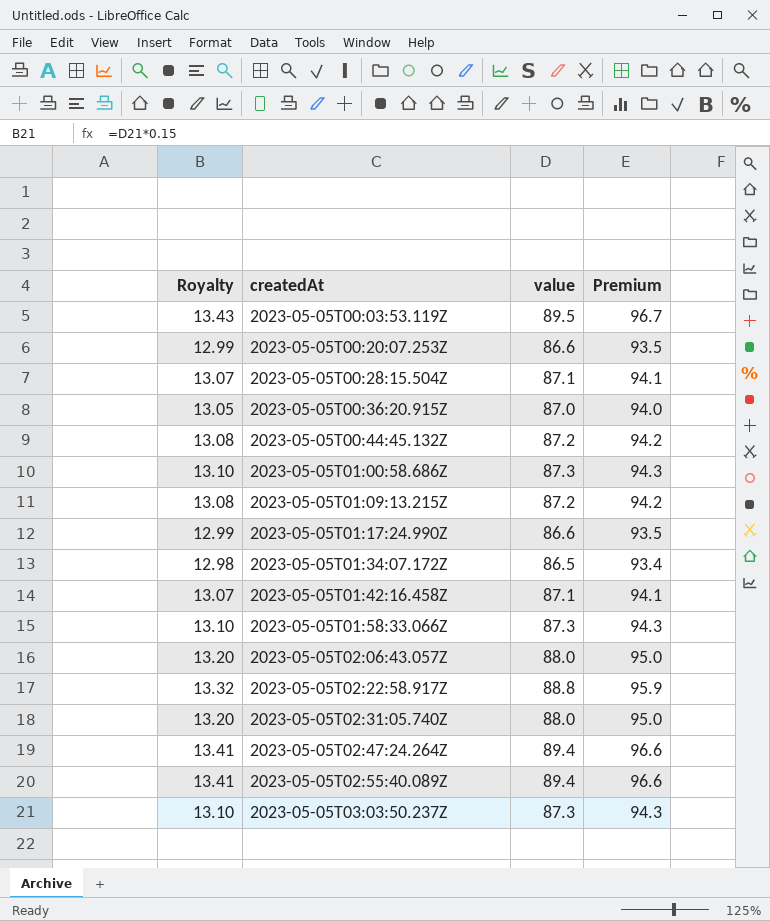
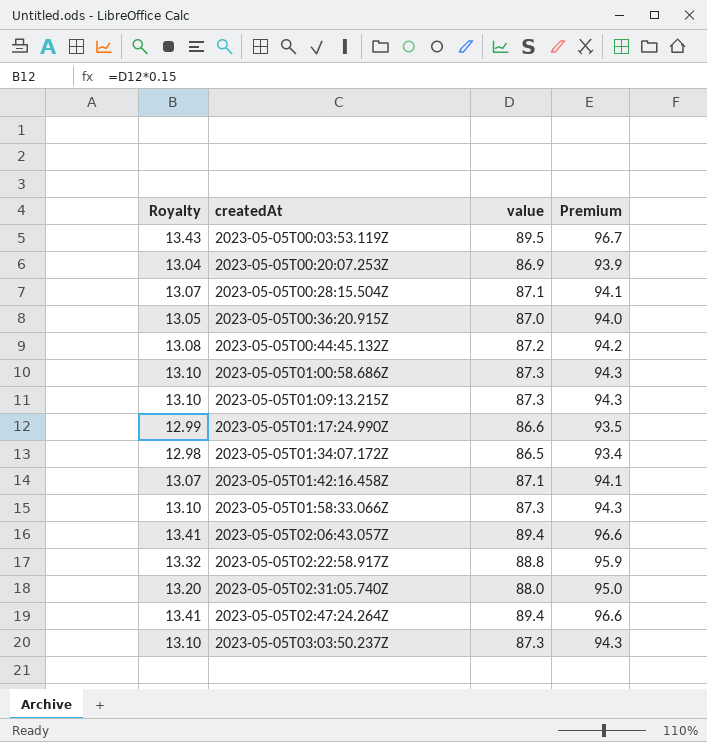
row 2023-05-05T02:55:40.089Z: 13.41 | 89.4 | 96.6 -> none
2023-05-05T00:20:07.253Z | Royalty: 12.99 -> 13.04
2023-05-05T00:20:07.253Z | value: 86.6 -> 86.9
2023-05-05T00:20:07.253Z | Premium: 93.5 -> 93.9
2023-05-05T01:09:13.215Z | Royalty: 13.08 -> 13.10
2023-05-05T01:09:13.215Z | value: 87.2 -> 87.3
2023-05-05T01:09:13.215Z | Premium: 94.2 -> 94.3
2023-05-05T02:06:43.057Z | Royalty: 13.20 -> 13.41
2023-05-05T02:06:43.057Z | value: 88.0 -> 89.4
2023-05-05T02:06:43.057Z | Premium: 95.0 -> 96.6

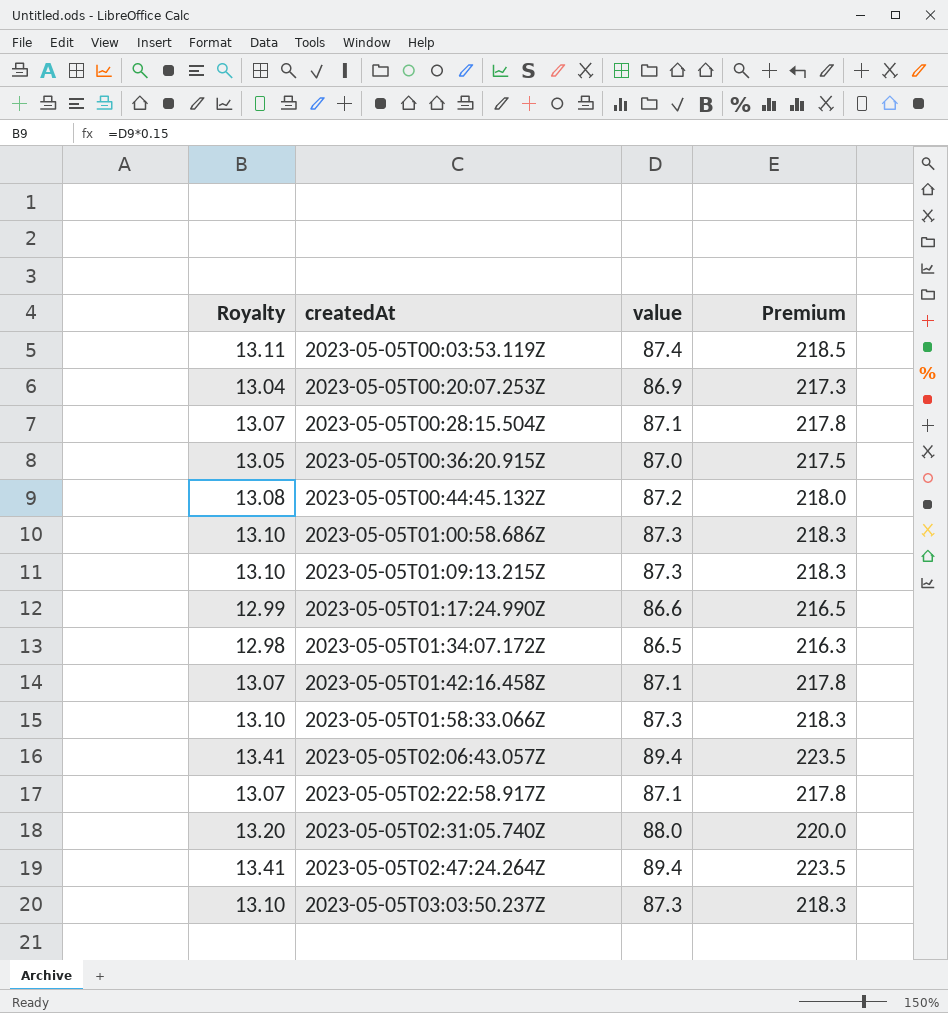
column Premium | formula: [value] * 1.08 -> [value] * 2.5
2023-05-05T00:03:53.119Z | Royalty: 13.43 -> 13.11
2023-05-05T00:03:53.119Z | value: 89.5 -> 87.4
2023-05-05T02:22:58.917Z | Royalty: 13.32 -> 13.07
2023-05-05T02:22:58.917Z | value: 88.8 -> 87.1

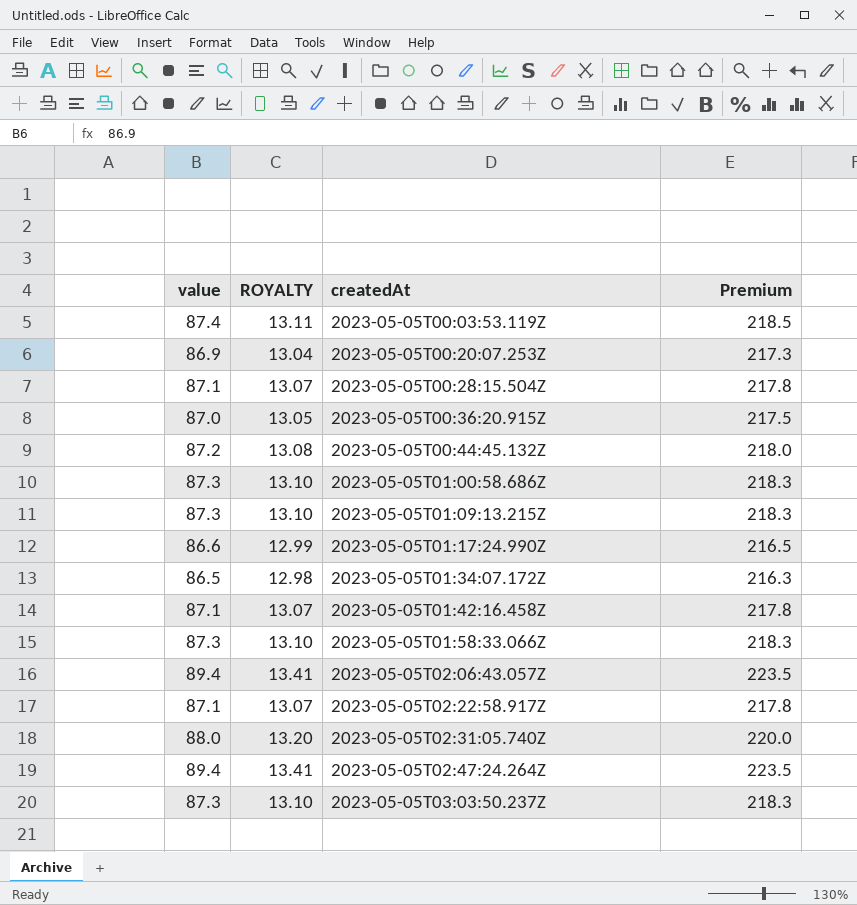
column value | position: 3 -> 1
column name: Royalty -> ROYALTY

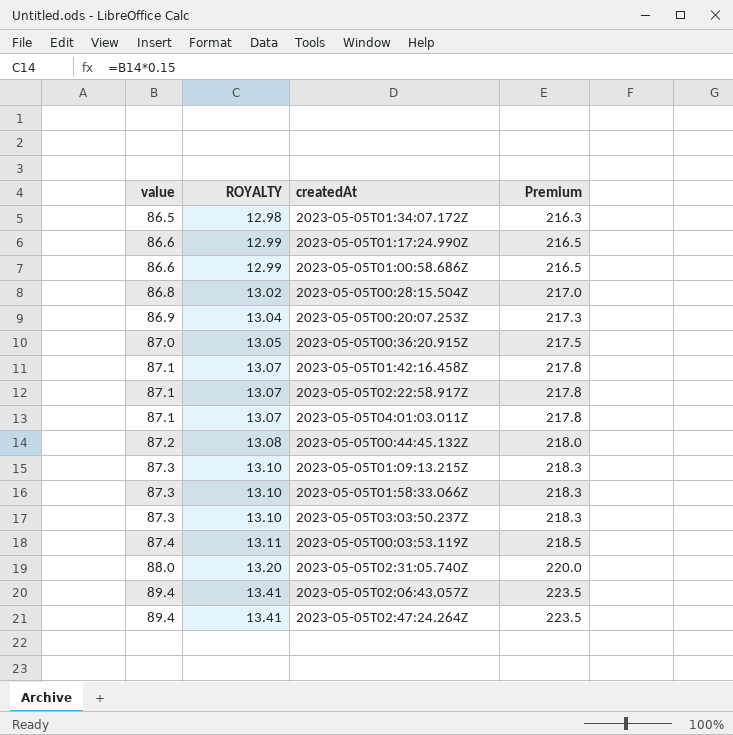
row order: createdAt ascending -> value ascending
2023-05-05T01:00:58.686Z | value: 87.3 -> 86.6
2023-05-05T01:00:58.686Z | ROYALTY: 13.10 -> 12.99
2023-05-05T01:00:58.686Z | Premium: 218.3 -> 216.5
2023-05-05T00:28:15.504Z | value: 87.1 -> 86.8
2023-05-05T00:28:15.504Z | ROYALTY: 13.07 -> 13.02
2023-05-05T00:28:15.504Z | Premium: 217.8 -> 217.0
row 2023-05-05T04:01:03.011Z: none -> 87.1 | 13.07 | 217.8

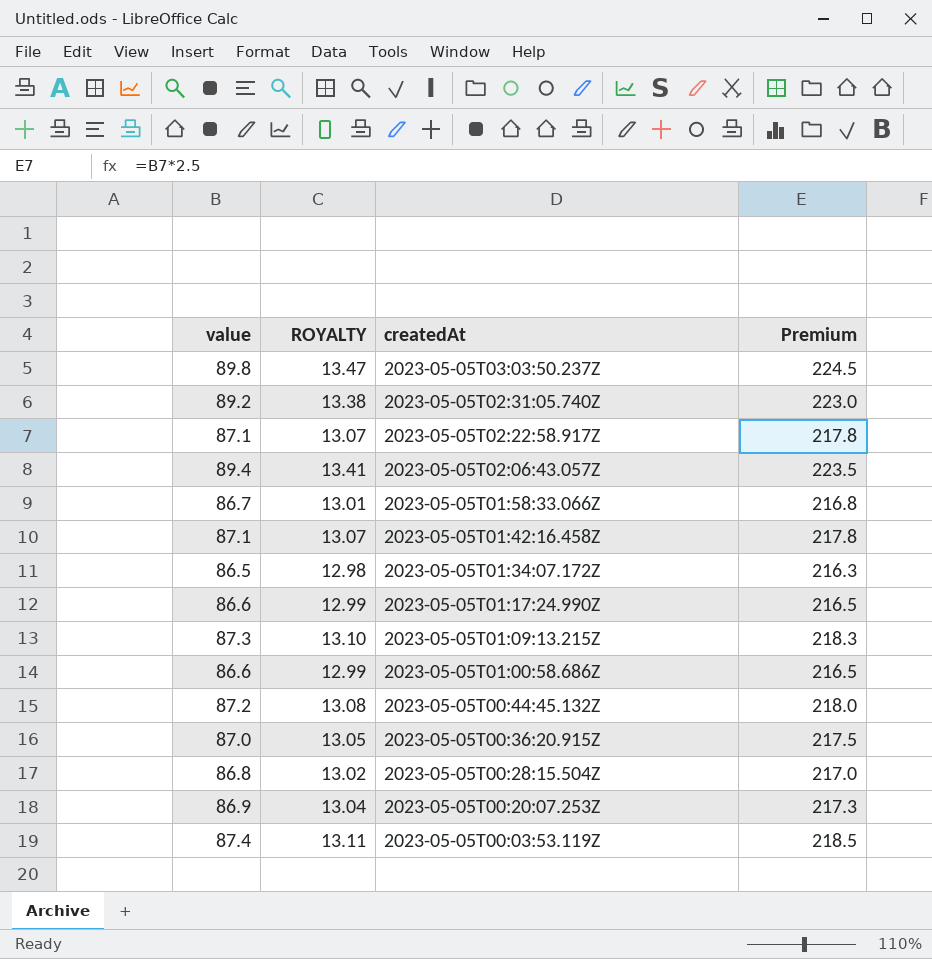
row order: value ascending -> createdAt descending
row 2023-05-05T04:01:03.011Z: 87.1 | 13.07 | 217.8 -> none
row 2023-05-05T02:47:24.264Z: 89.4 | 13.41 | 223.5 -> none
2023-05-05T03:03:50.237Z | value: 87.3 -> 89.8
2023-05-05T03:03:50.237Z | ROYALTY: 13.10 -> 13.47
2023-05-05T03:03:50.237Z | Premium: 218.3 -> 224.5
2023-05-05T02:31:05.740Z | value: 88.0 -> 89.2
2023-05-05T02:31:05.740Z | ROYALTY: 13.20 -> 13.38
2023-05-05T02:31:05.740Z | Premium: 220.0 -> 223.0
2023-05-05T01:58:33.066Z | value: 87.3 -> 86.7
2023-05-05T01:58:33.066Z | ROYALTY: 13.10 -> 13.01
2023-05-05T01:58:33.066Z | Premium: 218.3 -> 216.8

